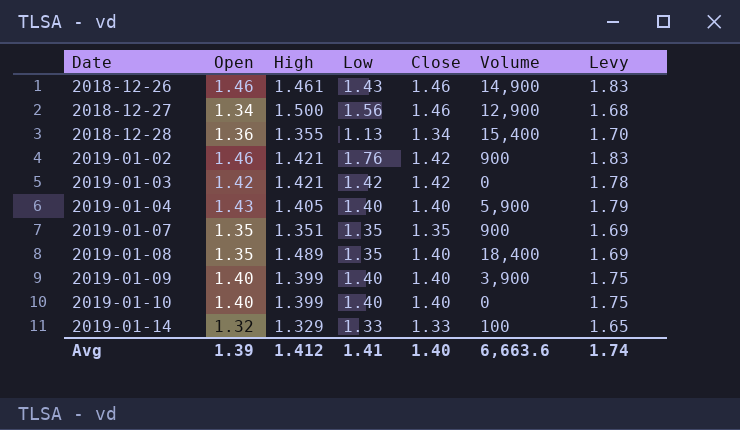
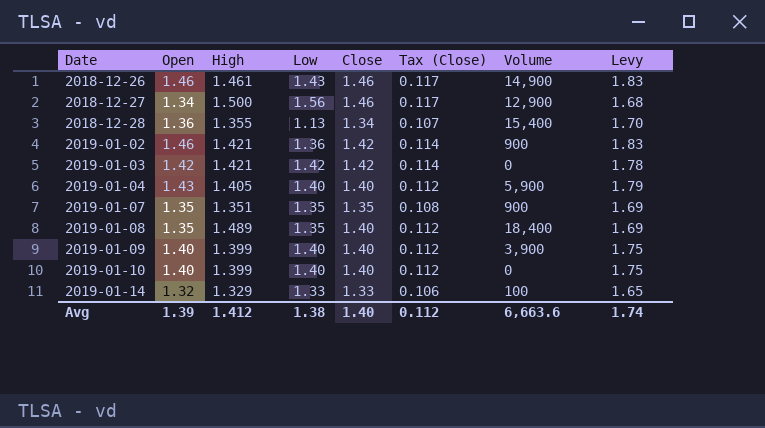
column Tax (Close) | formula: none -> [Close] * 0.08
2019-01-02 | Low: 1.76 -> 1.36
Avg | Low: 1.41 -> 1.38

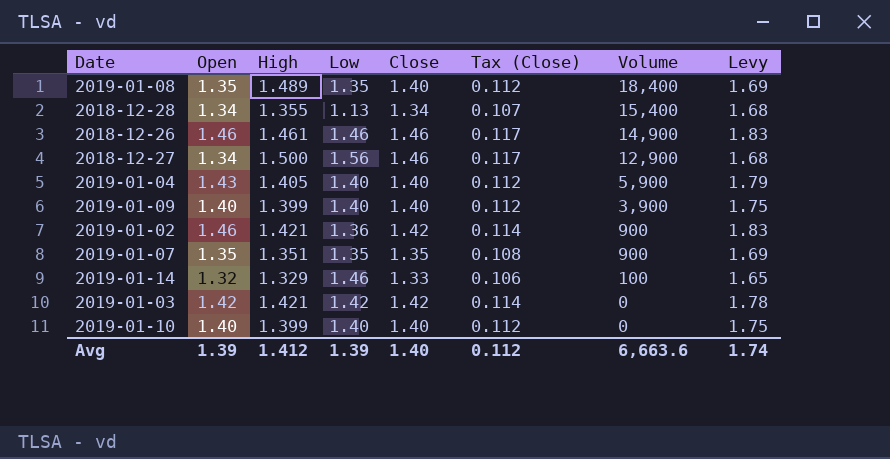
row order: Date ascending -> Volume descending
2018-12-28 | Open: 1.36 -> 1.34
2018-12-28 | Levy: 1.70 -> 1.68
2018-12-26 | Low: 1.43 -> 1.46
2019-01-14 | Low: 1.33 -> 1.46
Avg | Low: 1.38 -> 1.39

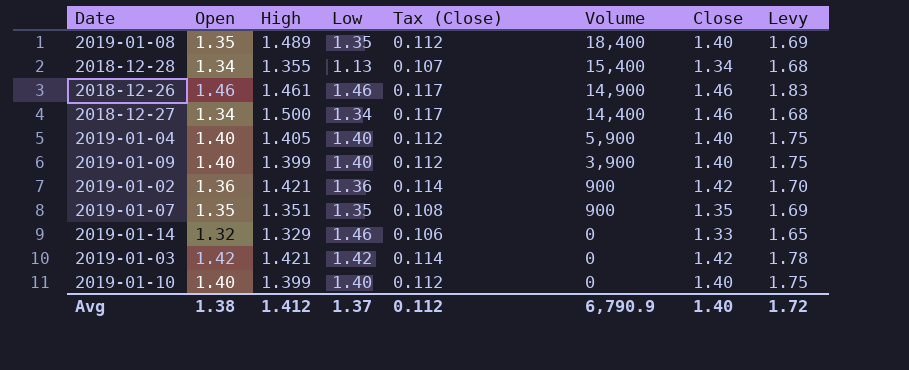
column Close | position: 5 -> 7
2018-12-27 | Low: 1.56 -> 1.34
2018-12-27 | Volume: 12,900 -> 14,400
2019-01-04 | Open: 1.43 -> 1.40
2019-01-04 | Levy: 1.79 -> 1.75
2019-01-02 | Open: 1.46 -> 1.36
2019-01-02 | Levy: 1.83 -> 1.70
2019-01-14 | Volume: 100 -> 0
Avg | Open: 1.39 -> 1.38
Avg | Low: 1.39 -> 1.37
Avg | Volume: 6,663.6 -> 6,790.9
Avg | Levy: 1.74 -> 1.72

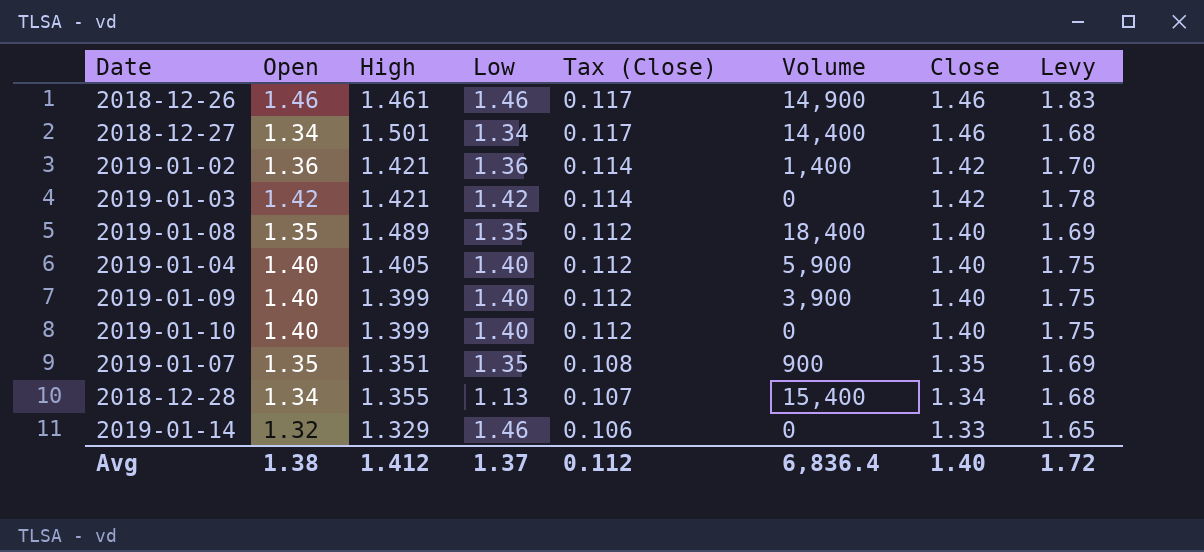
row order: Volume descending -> Tax (Close) descending
2018-12-27 | High: 1.500 -> 1.501
2019-01-02 | Volume: 900 -> 1,400
Avg | Volume: 6,790.9 -> 6,836.4

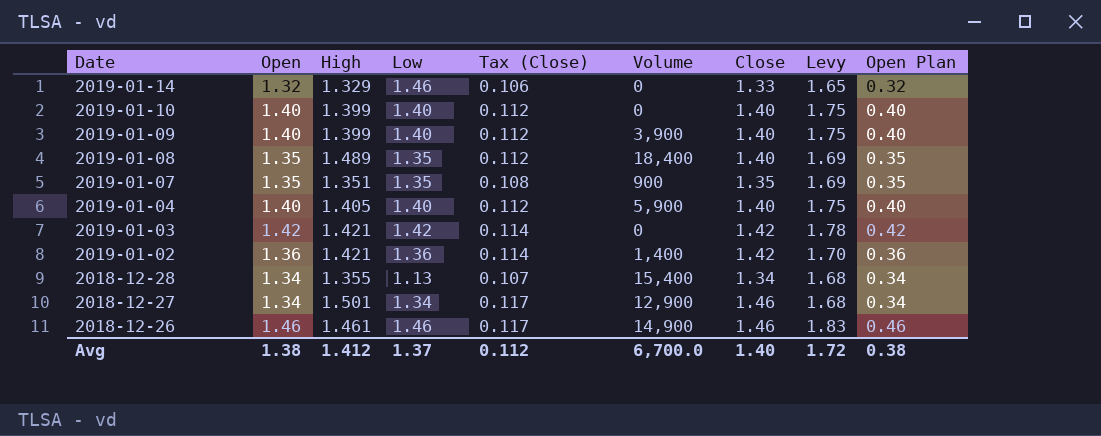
row order: Tax (Close) descending -> Date descending
column Open Plan | formula: none -> [Open] - 1
2018-12-27 | Volume: 14,400 -> 12,900
Avg | Volume: 6,836.4 -> 6,700.0

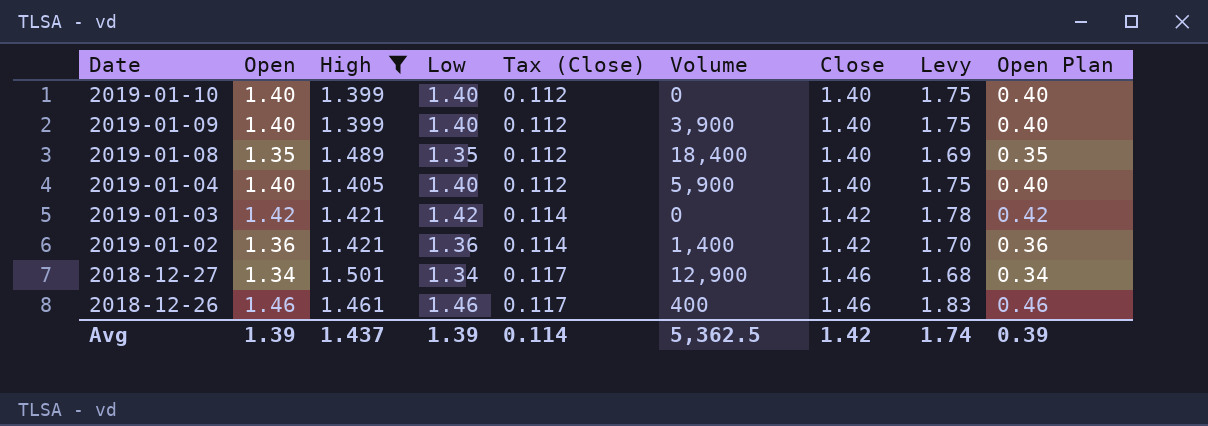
filter: none -> High >= 1.399
2018-12-26 | Volume: 14,900 -> 400
Avg | Open: 1.38 -> 1.39
Avg | High: 1.412 -> 1.437
Avg | Low: 1.37 -> 1.39
Avg | Tax (Close): 0.112 -> 0.114
Avg | Volume: 6,700.0 -> 5,362.5
Avg | Close: 1.40 -> 1.42
Avg | Levy: 1.72 -> 1.74
Avg | Open Plan: 0.38 -> 0.39

